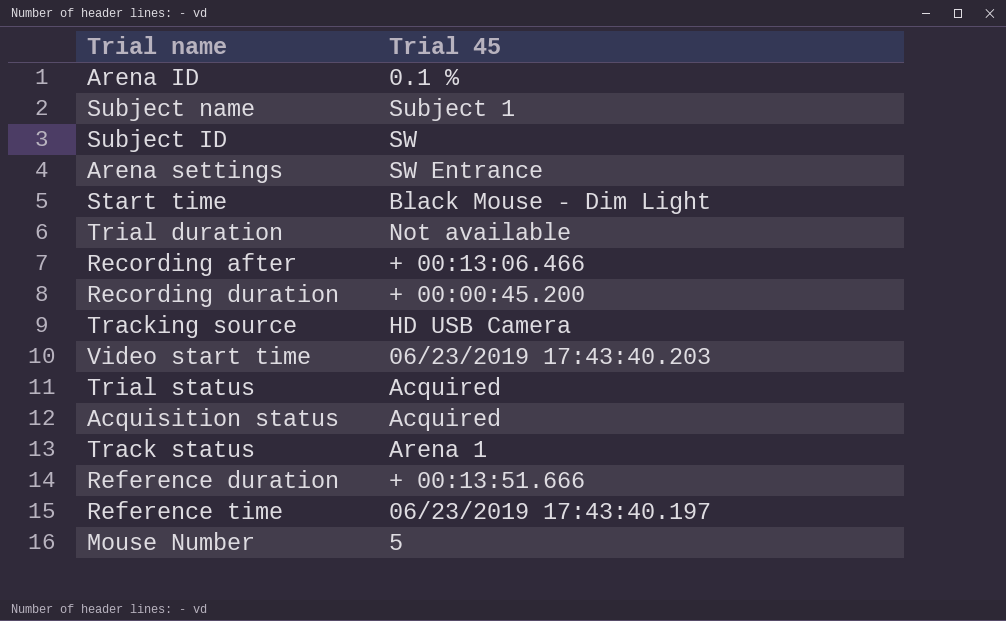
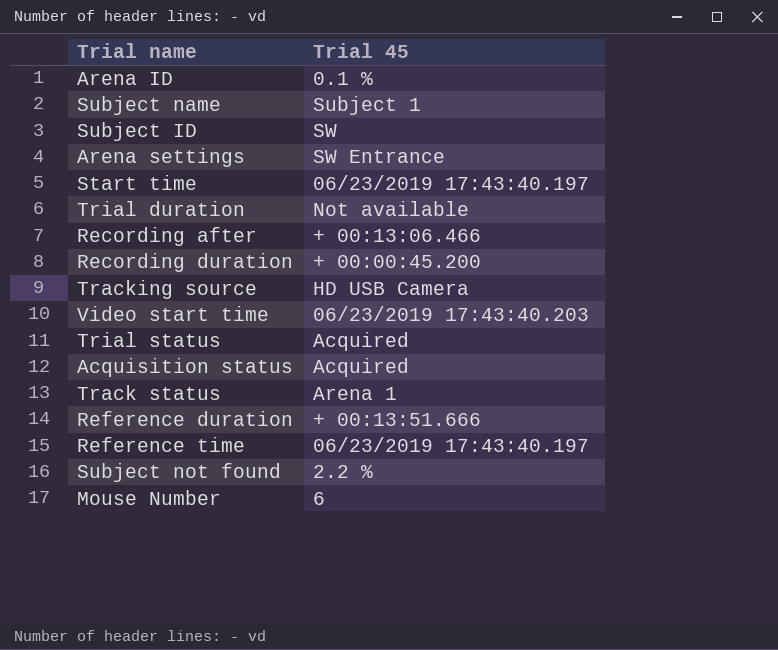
Start time | Trial 45: Black Mouse - Dim Light -> 06/23/2019 17:43:40.197
row Subject not found: none -> 2.2 %
Mouse Number | Trial 45: 5 -> 6

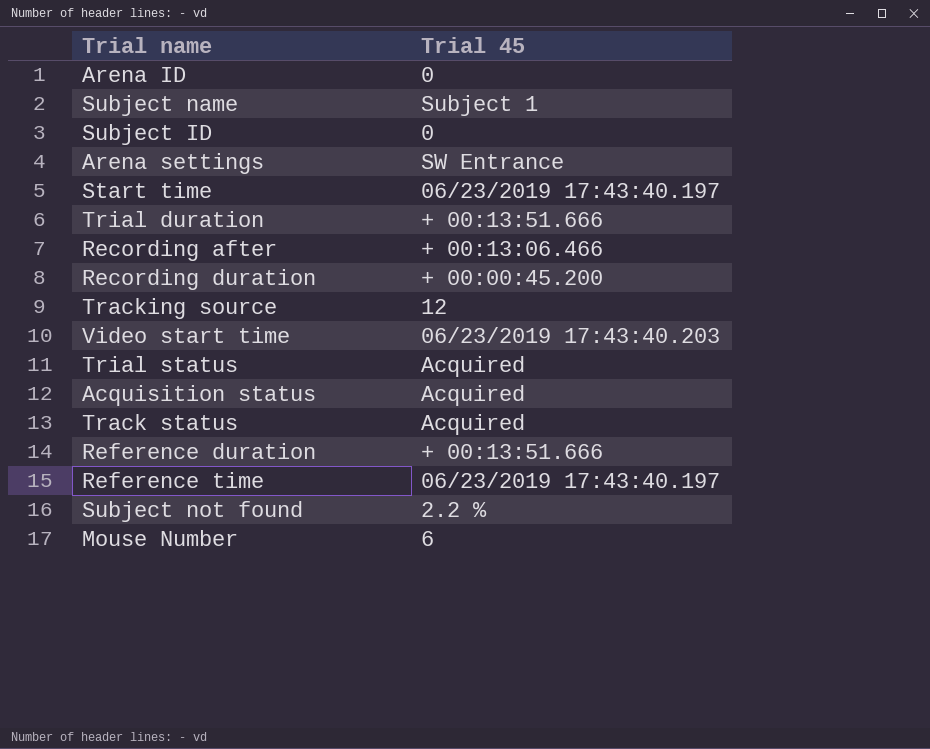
Arena ID | Trial 45: 0.1 % -> 0
Subject ID | Trial 45: SW -> 0
Trial duration | Trial 45: Not available -> + 00:13:51.666
Tracking source | Trial 45: HD USB Camera -> 12
Track status | Trial 45: Arena 1 -> Acquired

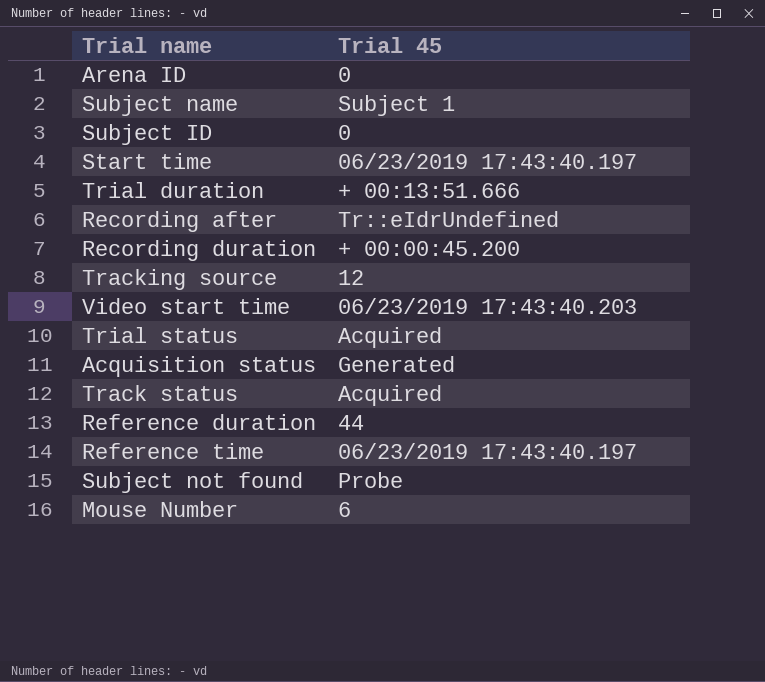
row Arena settings: SW Entrance -> none
Recording after | Trial 45: + 00:13:06.466 -> Tr::eIdrUndefined
Acquisition status | Trial 45: Acquired -> Generated
Reference duration | Trial 45: + 00:13:51.666 -> 44
Subject not found | Trial 45: 2.2 % -> Probe

